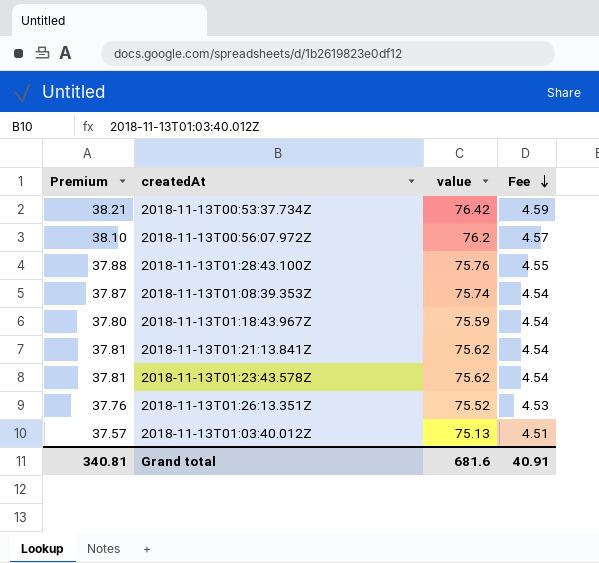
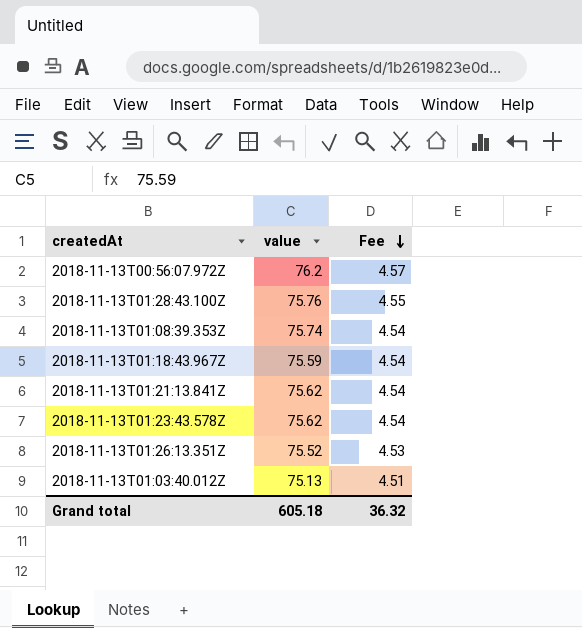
column Premium | formula: [value] * 0.5 -> none
row 2018-11-13T00:53:37.734Z: 38.21 | 76.42 | 4.59 -> none
Grand total | value: 681.6 -> 605.18
Grand total | Fee: 40.91 -> 36.32

